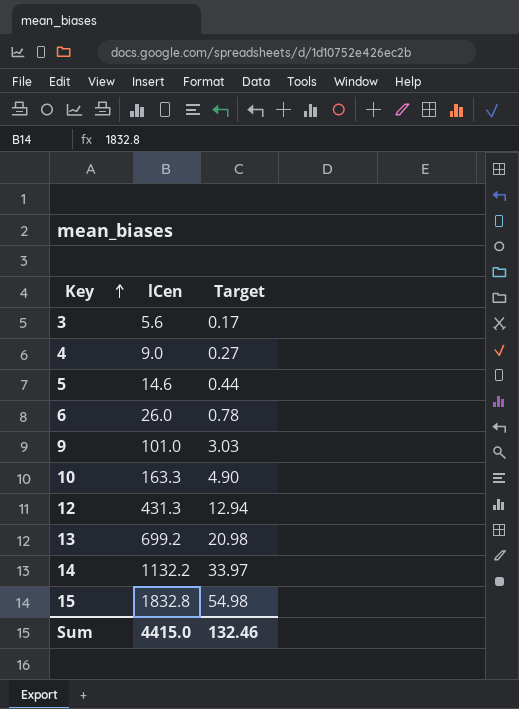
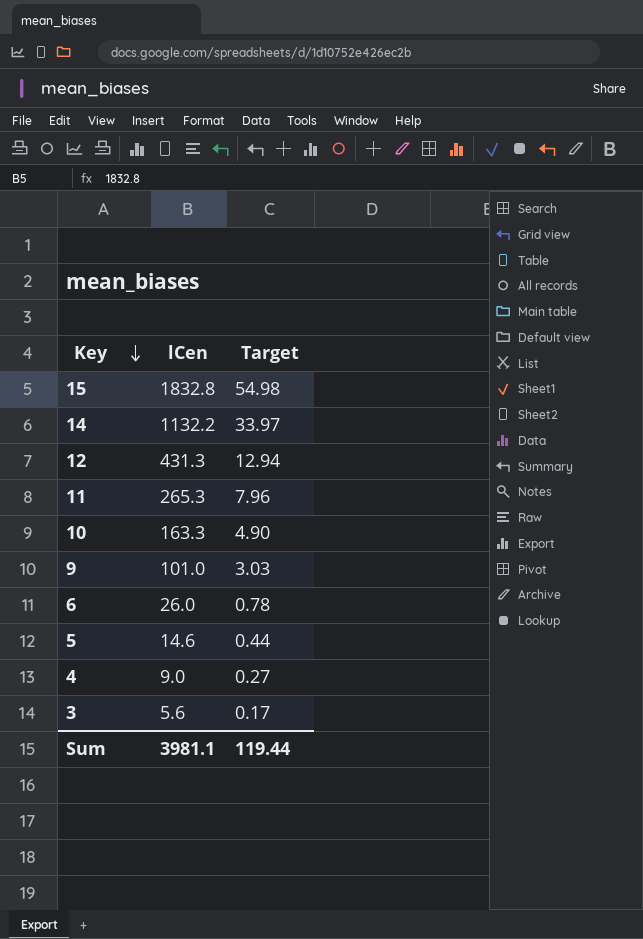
row order: Key ascending -> Key descending
row 13: 699.2 | 20.98 -> none
row 11: none -> 265.3 | 7.96
Sum | lCen: 4415.0 -> 3981.1
Sum | Target: 132.46 -> 119.44

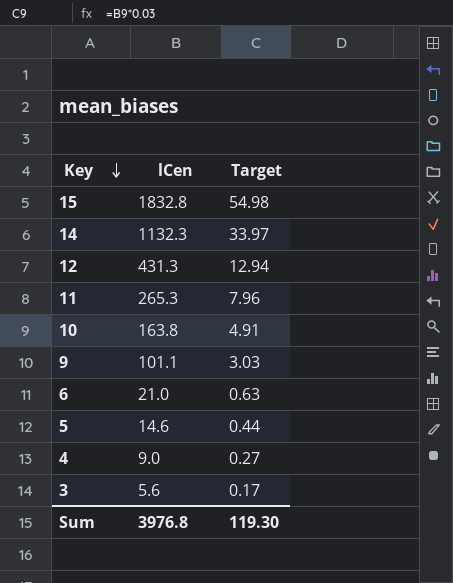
14 | lCen: 1132.2 -> 1132.3
10 | lCen: 163.3 -> 163.8
10 | Target: 4.90 -> 4.91
9 | lCen: 101.0 -> 101.1
6 | lCen: 26.0 -> 21.0
6 | Target: 0.78 -> 0.63
Sum | lCen: 3981.1 -> 3976.8
Sum | Target: 119.44 -> 119.30

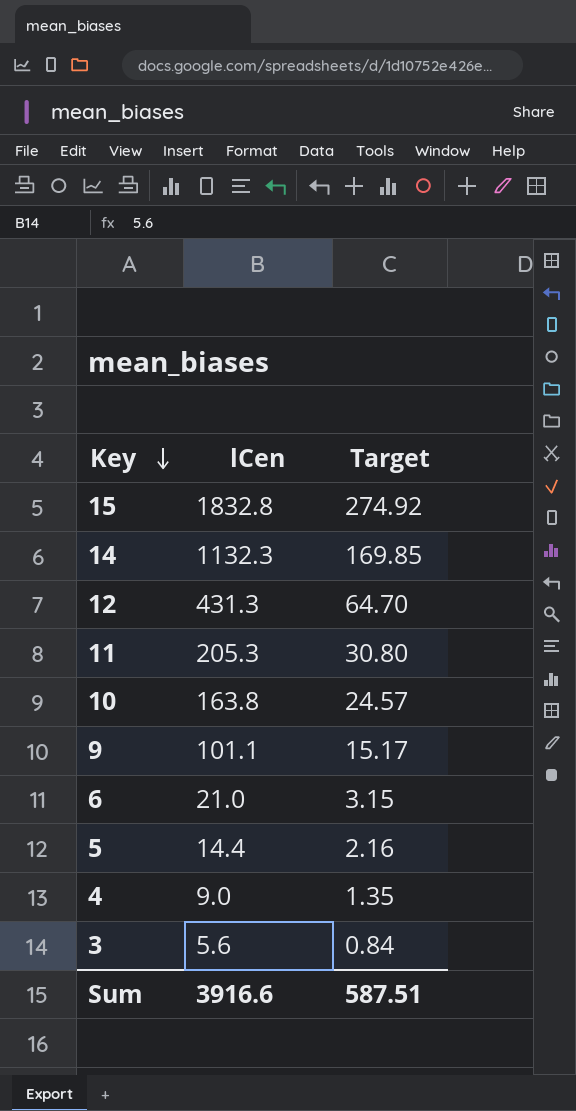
column Target | formula: [lCen] * 0.03 -> [lCen] * 0.15
11 | lCen: 265.3 -> 205.3
5 | lCen: 14.6 -> 14.4
Sum | lCen: 3976.8 -> 3916.6
Sum | Target: 119.30 -> 587.51

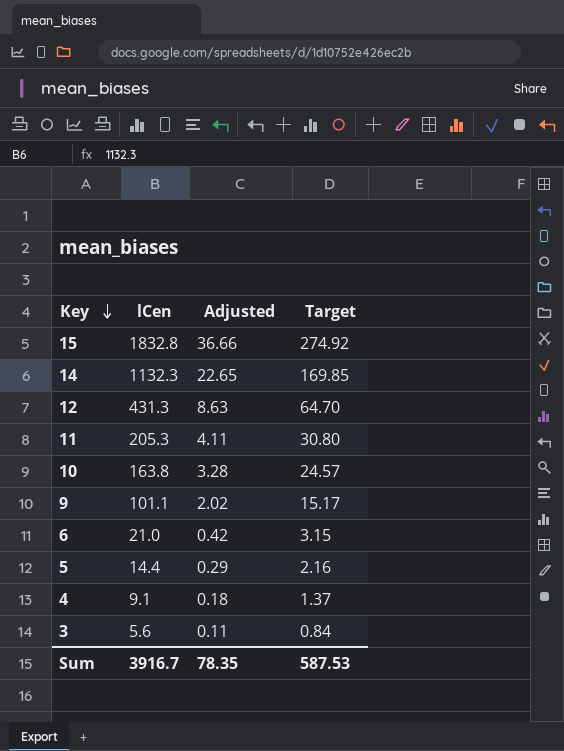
column Adjusted | formula: none -> [lCen] * 0.02
4 | lCen: 9.0 -> 9.1
4 | Target: 1.35 -> 1.37
Sum | lCen: 3916.6 -> 3916.7
Sum | Target: 587.51 -> 587.53

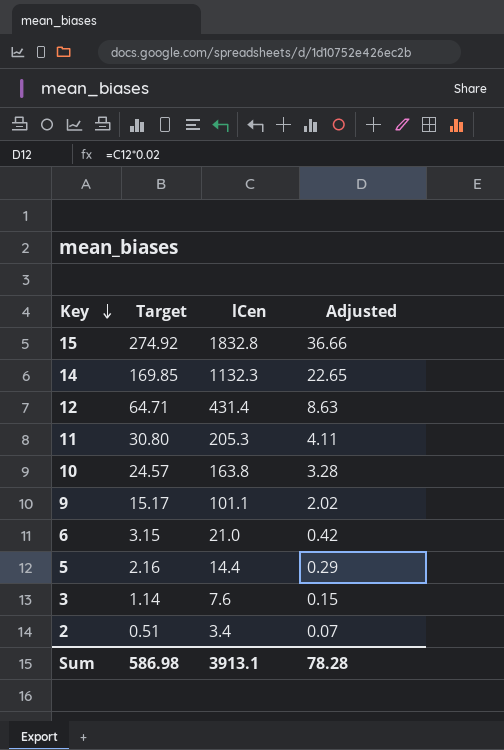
column Target | position: 4 -> 2
row 4: 9.1 | 0.18 | 1.37 -> none
12 | Target: 64.70 -> 64.71
12 | lCen: 431.3 -> 431.4
3 | Target: 0.84 -> 1.14
3 | lCen: 5.6 -> 7.6
3 | Adjusted: 0.11 -> 0.15
row 2: none -> 0.51 | 3.4 | 0.07
Sum | Target: 587.53 -> 586.98
Sum | lCen: 3916.7 -> 3913.1
Sum | Adjusted: 78.35 -> 78.28

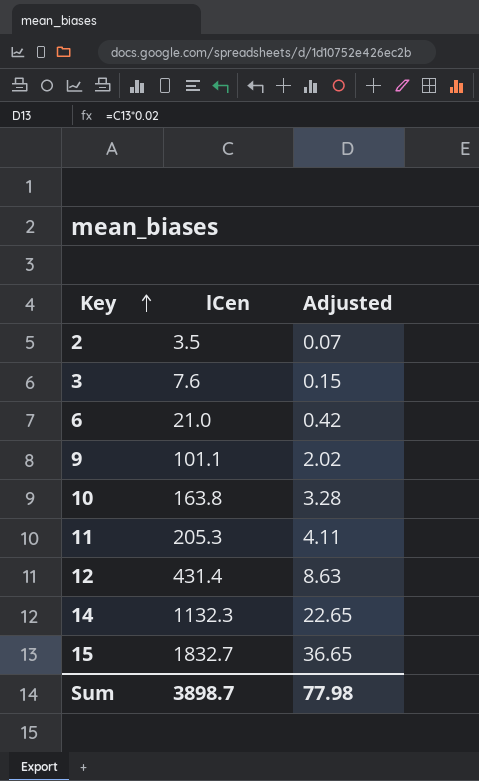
row order: Key descending -> Key ascending
column Target | formula: [lCen] * 0.15 -> none
row 5: 2.16 | 14.4 | 0.29 -> none
2 | lCen: 3.4 -> 3.5
15 | lCen: 1832.8 -> 1832.7
15 | Adjusted: 36.66 -> 36.65
Sum | lCen: 3913.1 -> 3898.7
Sum | Adjusted: 78.28 -> 77.98

